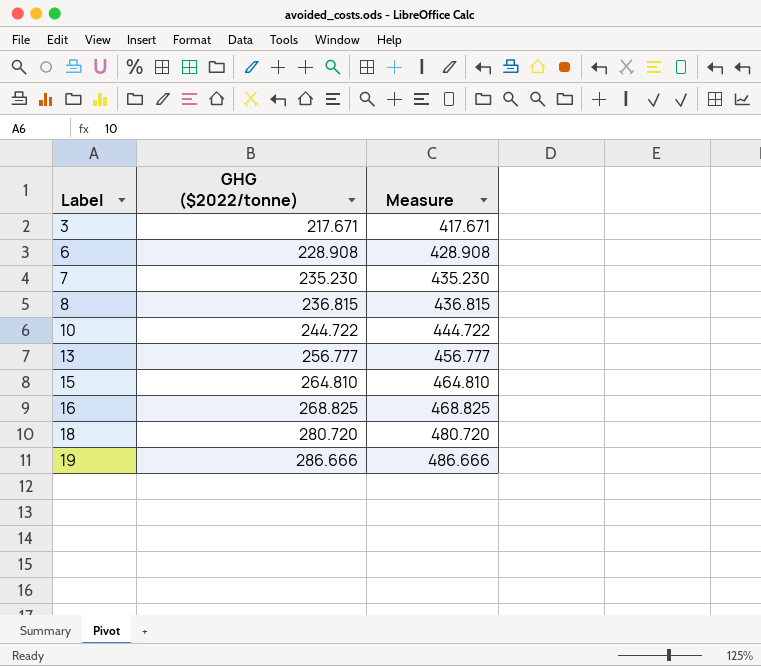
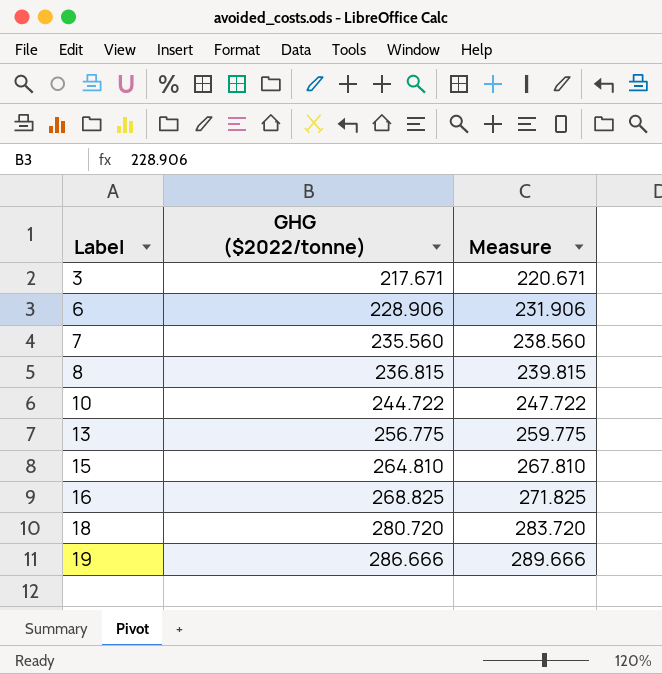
column Measure | formula: [GHG ($2022/tonne)] + 200 -> [GHG ($2022/tonne)] + 3
6 | GHG ($2022/tonne): 228.908 -> 228.906
7 | GHG ($2022/tonne): 235.230 -> 235.560
13 | GHG ($2022/tonne): 256.777 -> 256.775

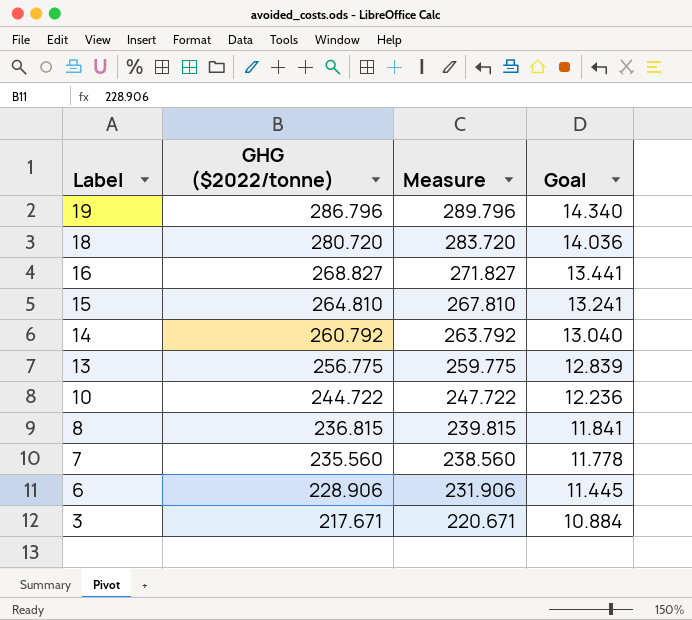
row order: Label ascending -> Label descending
column Goal | formula: none -> [GHG ($2022/tonne)] * 0.05
19 | GHG ($2022/tonne): 286.666 -> 286.796
19 | Measure: 289.666 -> 289.796
16 | GHG ($2022/tonne): 268.825 -> 268.827
16 | Measure: 271.825 -> 271.827
row 14: none -> 260.792 | 263.792 | 13.040

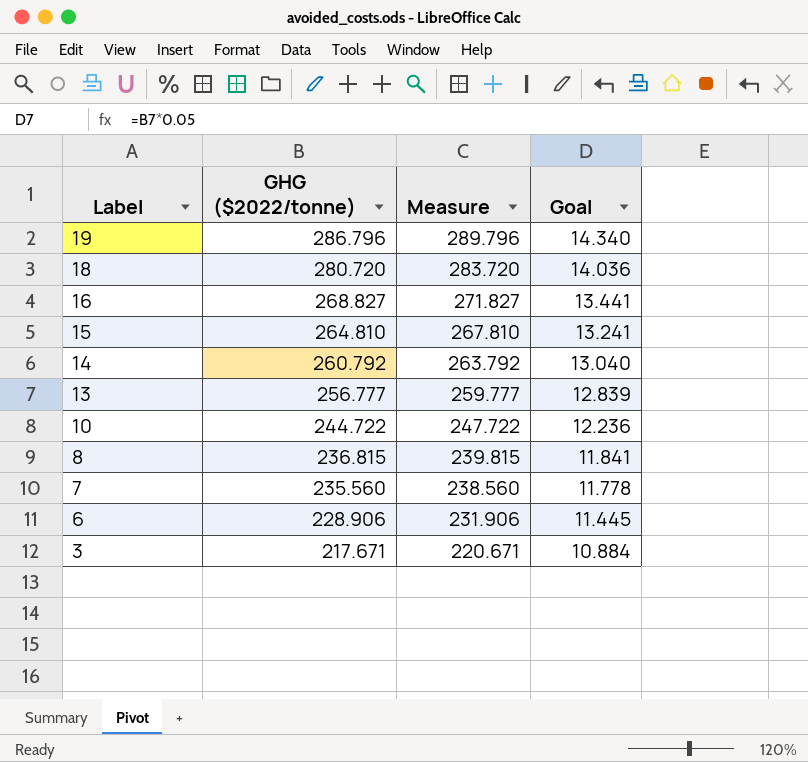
13 | GHG ($2022/tonne): 256.775 -> 256.777
13 | Measure: 259.775 -> 259.777

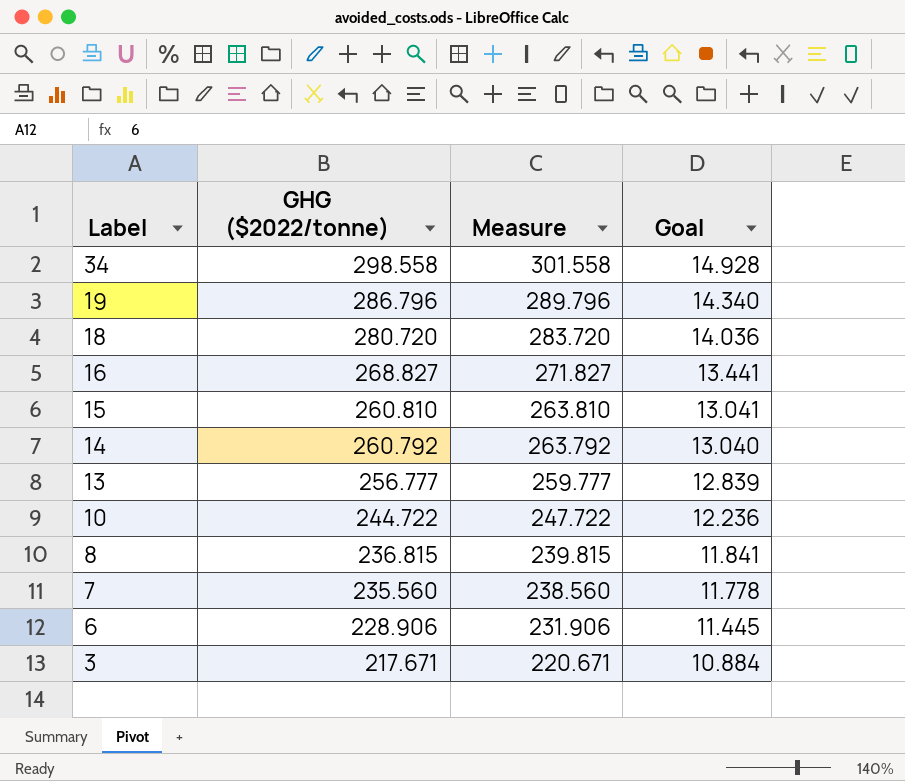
row 34: none -> 298.558 | 301.558 | 14.928
15 | GHG ($2022/tonne): 264.810 -> 260.810
15 | Measure: 267.810 -> 263.810
15 | Goal: 13.241 -> 13.041

